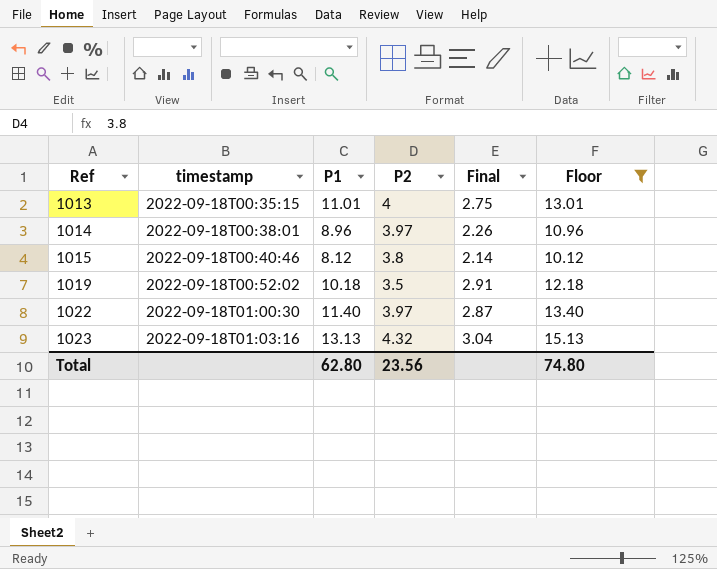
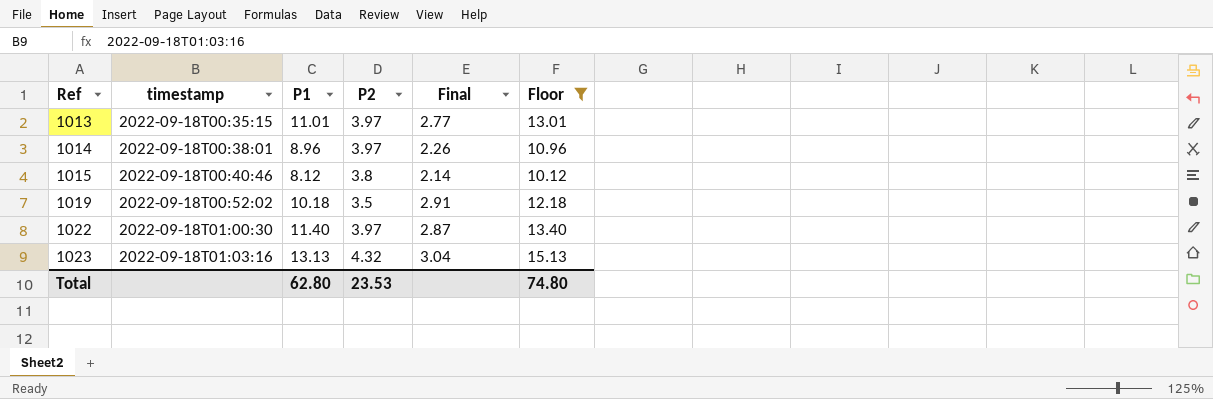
1013 | P2: 4 -> 3.97
1013 | Final: 2.75 -> 2.77
Total | P2: 23.56 -> 23.53

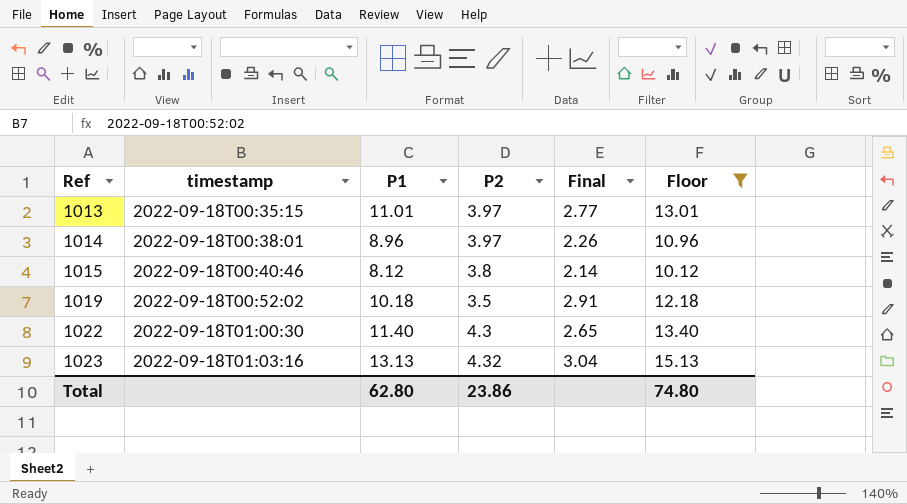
1022 | P2: 3.97 -> 4.3
1022 | Final: 2.87 -> 2.65
Total | P2: 23.53 -> 23.86

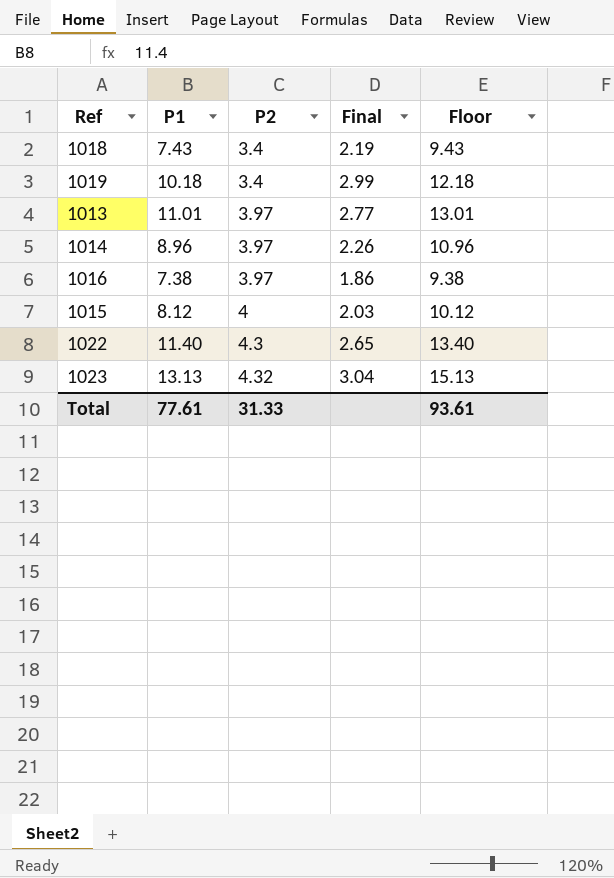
filter: Floor >= 10.12 -> none
row order: Ref ascending -> P2 ascending
column timestamp | position: 2 -> none
1019 | P2: 3.5 -> 3.4
1019 | Final: 2.91 -> 2.99
1015 | P2: 3.8 -> 4
1015 | Final: 2.14 -> 2.03
Total | P1: 62.80 -> 77.61
Total | P2: 23.86 -> 31.33
Total | Floor: 74.80 -> 93.61

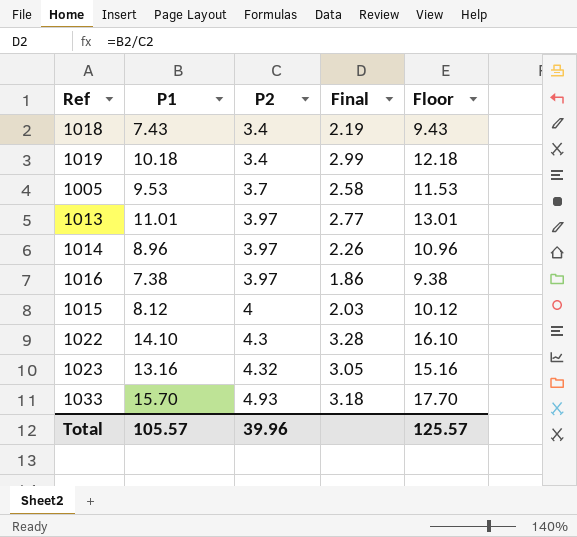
row 1005: none -> 9.53 | 3.7 | 2.58 | 11.53
1022 | P1: 11.40 -> 14.10
1022 | Final: 2.65 -> 3.28
1022 | Floor: 13.40 -> 16.10
1023 | P1: 13.13 -> 13.16
1023 | Final: 3.04 -> 3.05
1023 | Floor: 15.13 -> 15.16
row 1033: none -> 15.70 | 4.93 | 3.18 | 17.70
Total | P1: 77.61 -> 105.57
Total | P2: 31.33 -> 39.96
Total | Floor: 93.61 -> 125.57

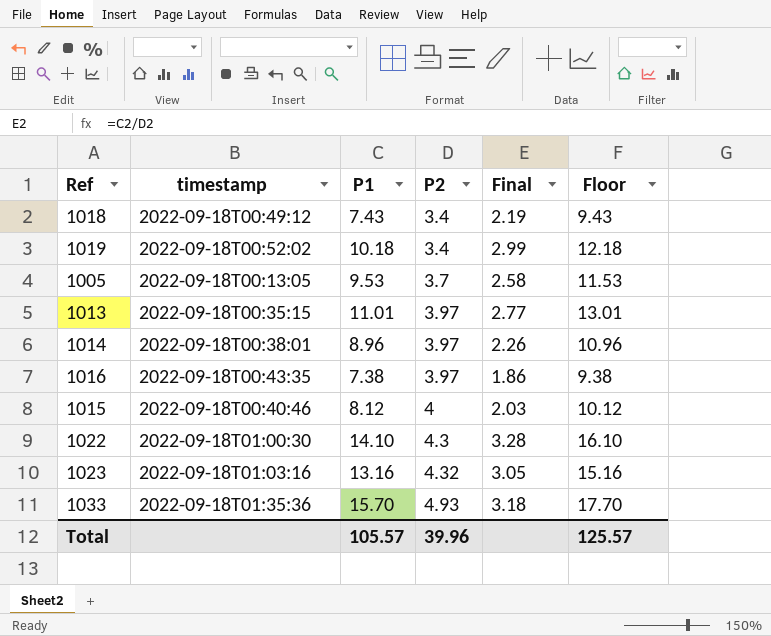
column timestamp | position: none -> 2

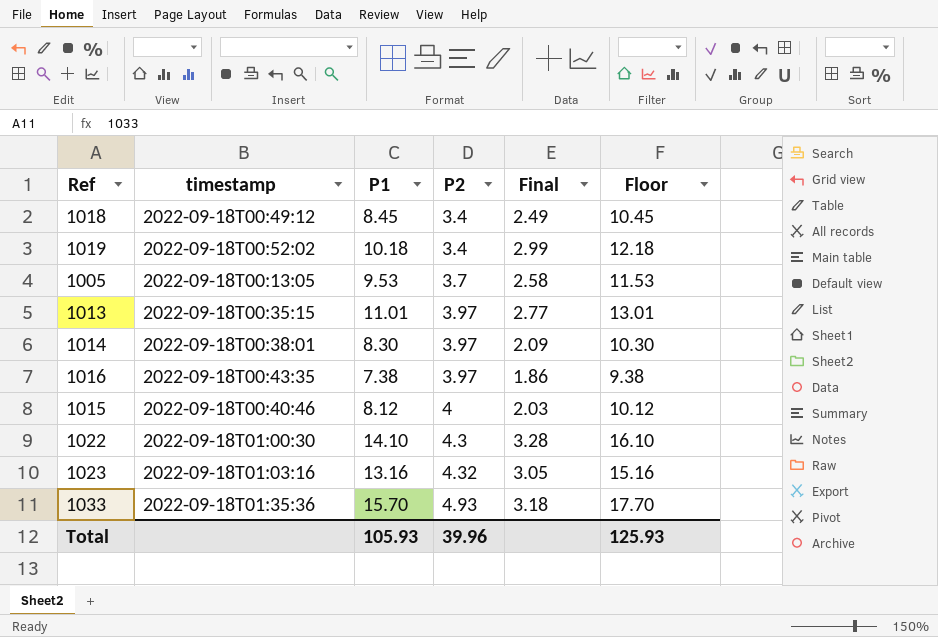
1018 | P1: 7.43 -> 8.45
1018 | Final: 2.19 -> 2.49
1018 | Floor: 9.43 -> 10.45
1014 | P1: 8.96 -> 8.30
1014 | Final: 2.26 -> 2.09
1014 | Floor: 10.96 -> 10.30
Total | P1: 105.57 -> 105.93
Total | Floor: 125.57 -> 125.93

